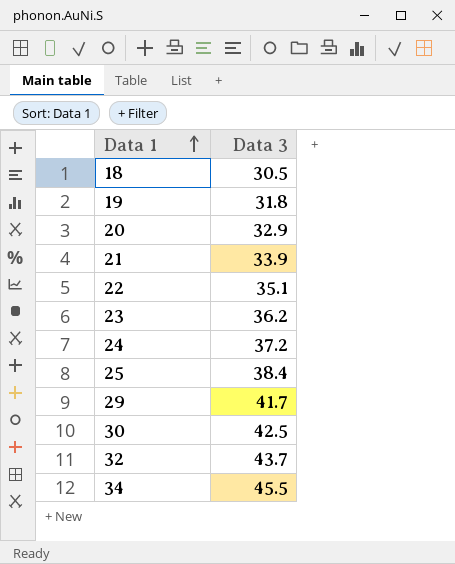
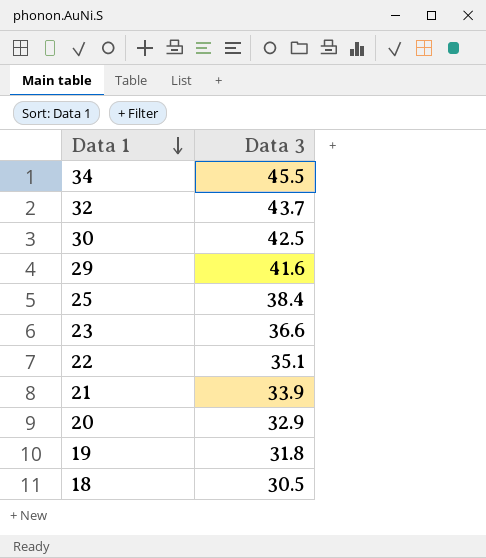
row order: Data 1 ascending -> Data 1 descending
row 24: 37.2 -> none
29 | Data 3: 41.7 -> 41.6
23 | Data 3: 36.2 -> 36.6

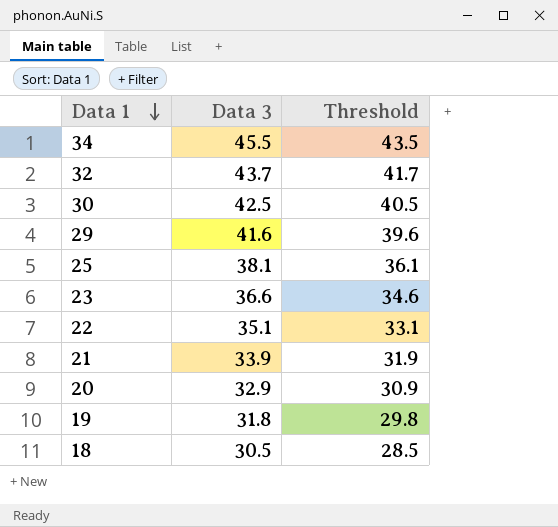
column Threshold | formula: none -> [Data 3] - 2
25 | Data 3: 38.4 -> 38.1

